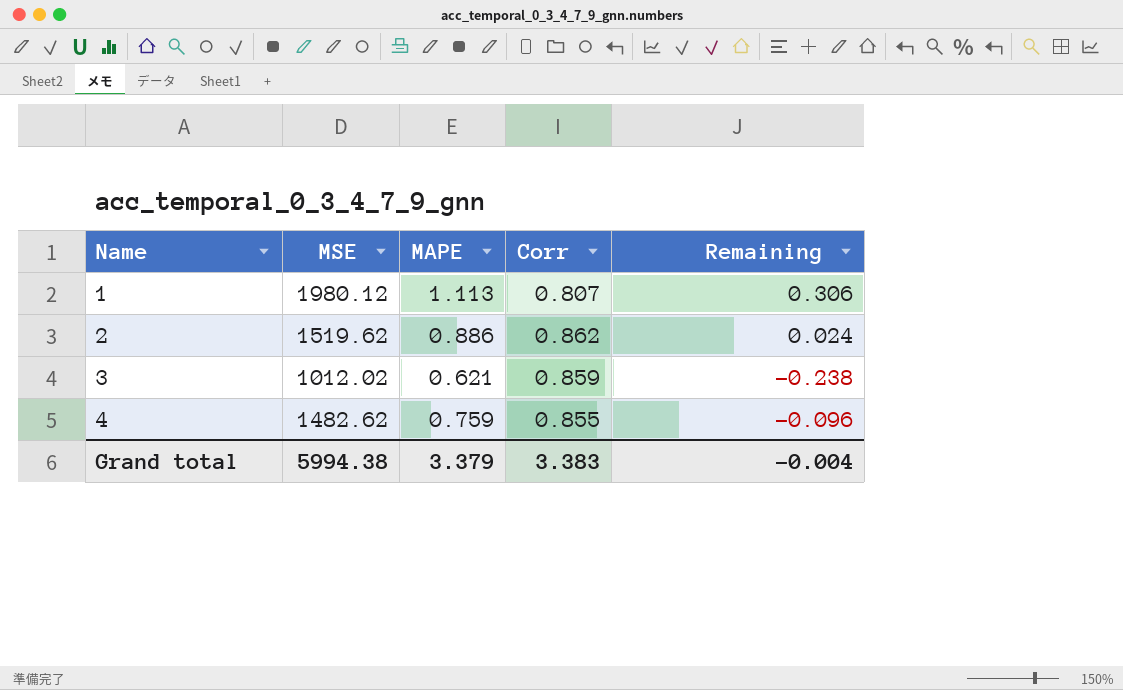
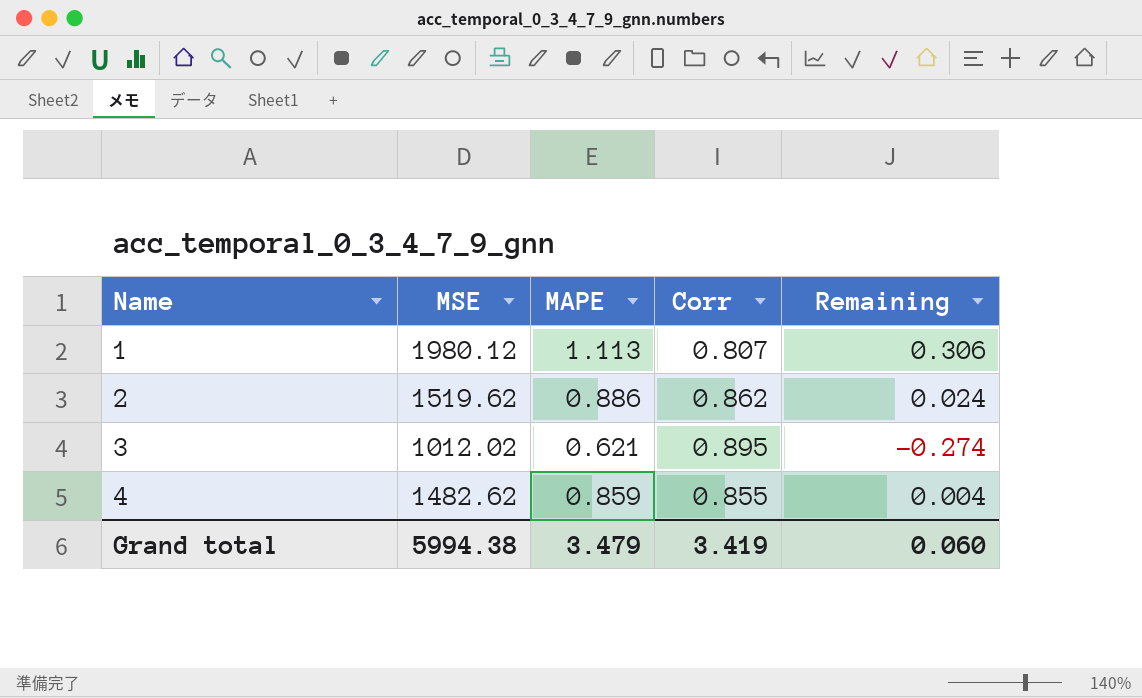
3 | Corr: 0.859 -> 0.895
3 | Remaining: -0.238 -> -0.274
4 | MAPE: 0.759 -> 0.859
4 | Remaining: -0.096 -> 0.004
Grand total | MAPE: 3.379 -> 3.479
Grand total | Corr: 3.383 -> 3.419
Grand total | Remaining: -0.004 -> 0.060

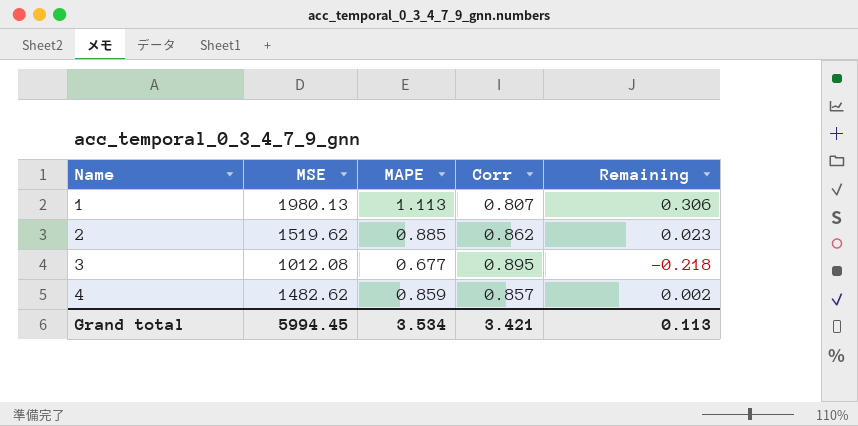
1 | MSE: 1980.12 -> 1980.13
2 | MAPE: 0.886 -> 0.885
2 | Remaining: 0.024 -> 0.023
3 | MSE: 1012.02 -> 1012.08
3 | MAPE: 0.621 -> 0.677
3 | Remaining: -0.274 -> -0.218
4 | Corr: 0.855 -> 0.857
4 | Remaining: 0.004 -> 0.002
Grand total | MSE: 5994.38 -> 5994.45
Grand total | MAPE: 3.479 -> 3.534
Grand total | Corr: 3.419 -> 3.421
Grand total | Remaining: 0.060 -> 0.113

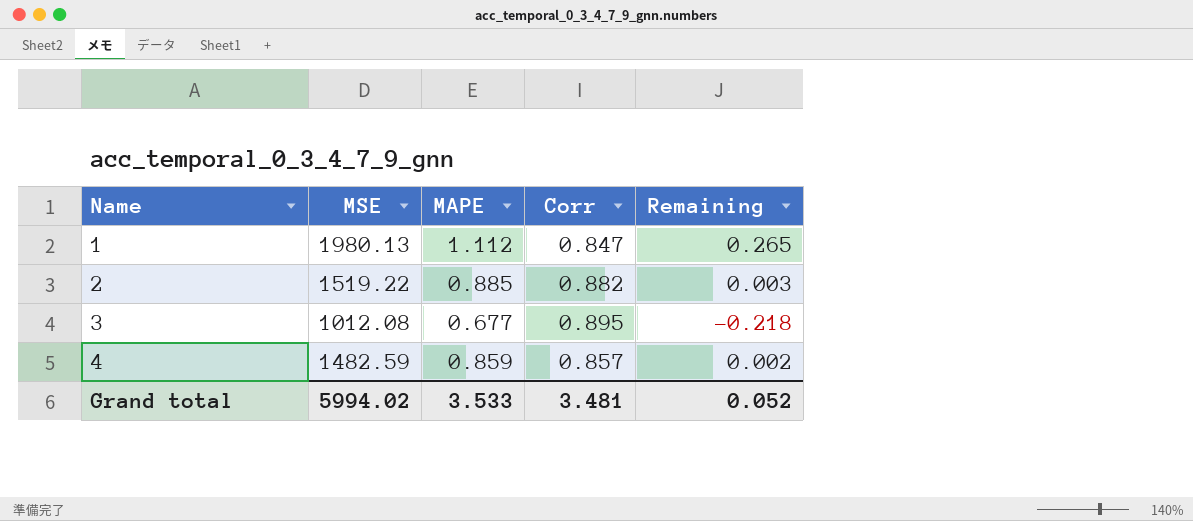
1 | MAPE: 1.113 -> 1.112
1 | Corr: 0.807 -> 0.847
1 | Remaining: 0.306 -> 0.265
2 | MSE: 1519.62 -> 1519.22
2 | Corr: 0.862 -> 0.882
2 | Remaining: 0.023 -> 0.003
4 | MSE: 1482.62 -> 1482.59
Grand total | MSE: 5994.45 -> 5994.02
Grand total | MAPE: 3.534 -> 3.533
Grand total | Corr: 3.421 -> 3.481
Grand total | Remaining: 0.113 -> 0.052

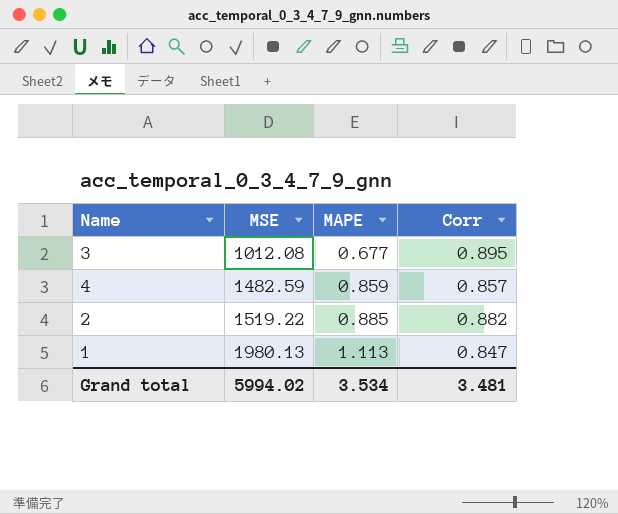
row order: Name ascending -> MSE ascending
column Remaining | formula: [MAPE] - [Corr] -> none
1 | MAPE: 1.112 -> 1.113
Grand total | MAPE: 3.533 -> 3.534

